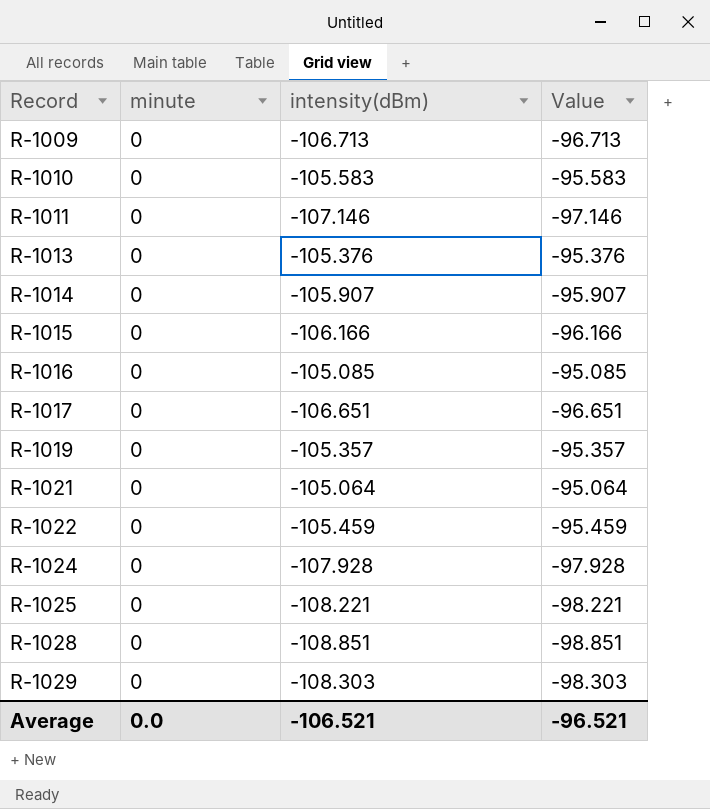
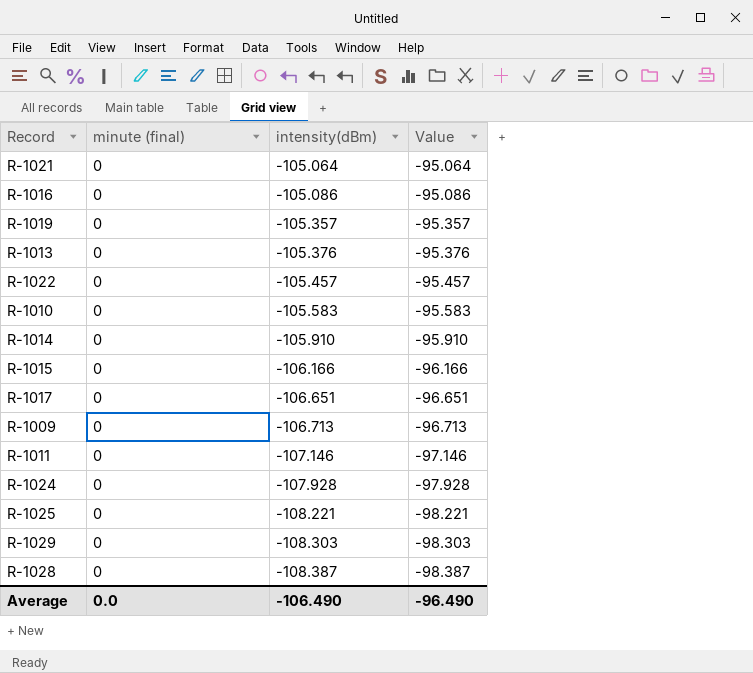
row order: Record ascending -> intensity(dBm) descending
column name: minute -> minute (final)
R-1016 | intensity(dBm): -105.085 -> -105.086
R-1016 | Value: -95.085 -> -95.086
R-1022 | intensity(dBm): -105.459 -> -105.457
R-1022 | Value: -95.459 -> -95.457
R-1014 | intensity(dBm): -105.907 -> -105.910
R-1014 | Value: -95.907 -> -95.910
R-1028 | intensity(dBm): -108.851 -> -108.387
R-1028 | Value: -98.851 -> -98.387
Average | intensity(dBm): -106.521 -> -106.490
Average | Value: -96.521 -> -96.490

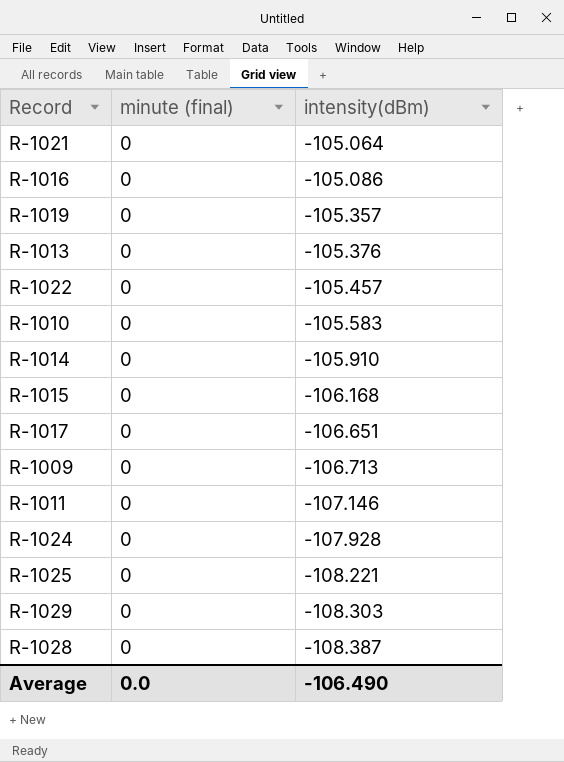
column Value | formula: [intensity(dBm)] + 10 -> none
R-1015 | intensity(dBm): -106.166 -> -106.168

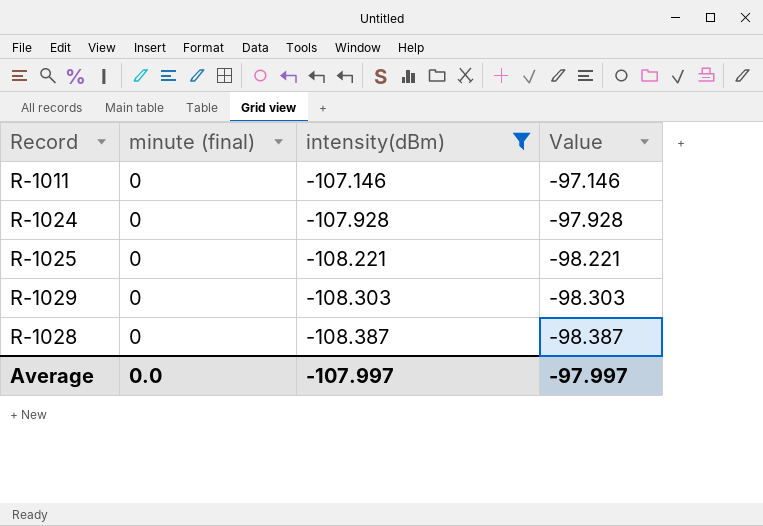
filter: none -> intensity(dBm) <= -107.146
column Value | formula: none -> [intensity(dBm)] + 10
Average | intensity(dBm): -106.490 -> -107.997

